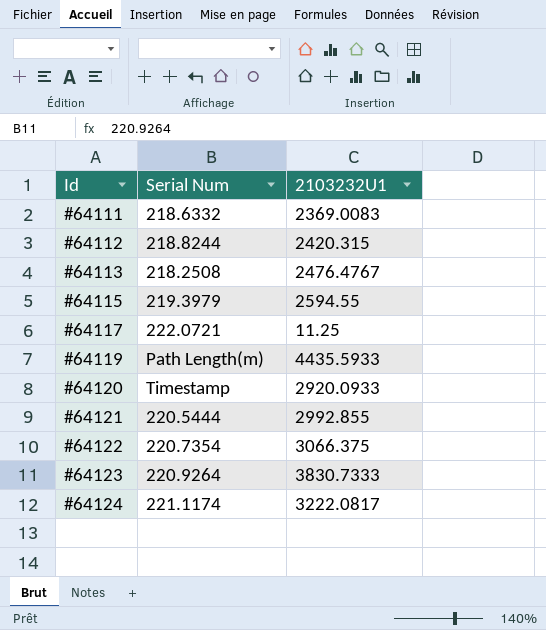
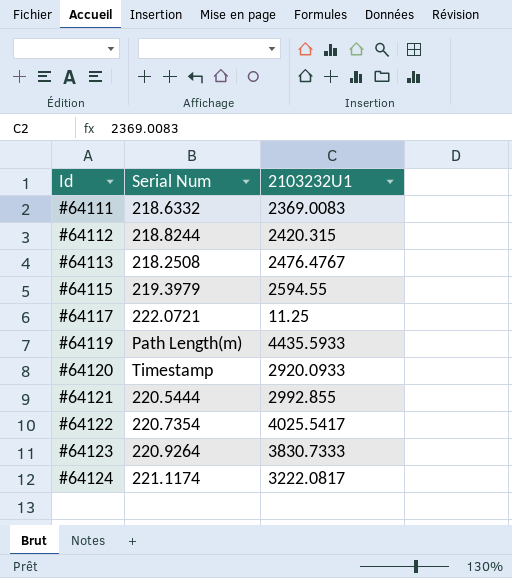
#64122 | 2103232U1: 3066.375 -> 4025.5417

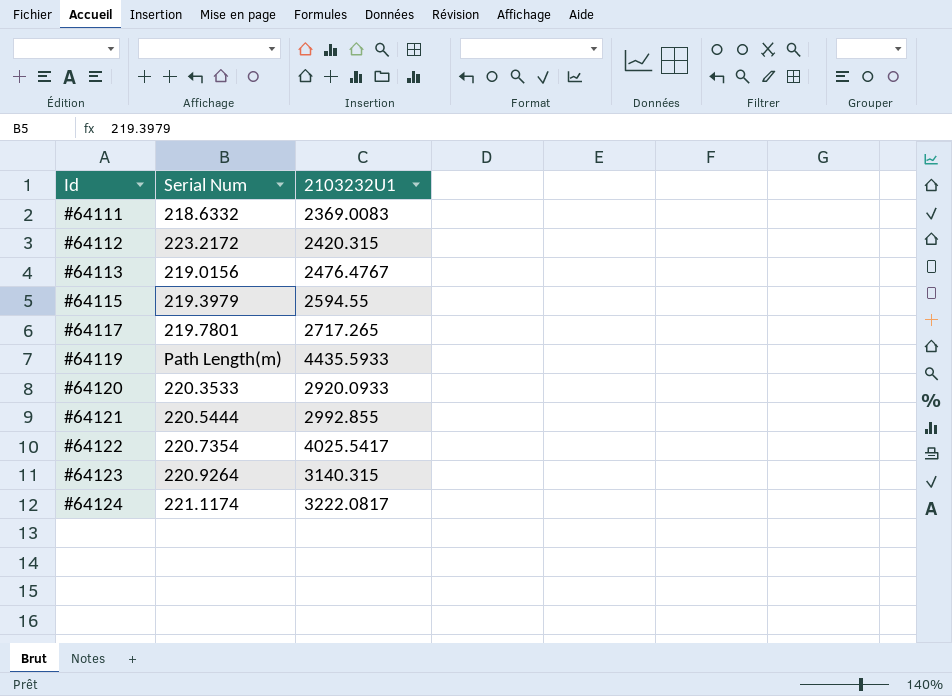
#64112 | Serial Num: 218.8244 -> 223.2172
#64113 | Serial Num: 218.2508 -> 219.0156
#64117 | Serial Num: 222.0721 -> 219.7801
#64117 | 2103232U1: 11.25 -> 2717.265
#64120 | Serial Num: Timestamp -> 220.3533
#64123 | 2103232U1: 3830.7333 -> 3140.315

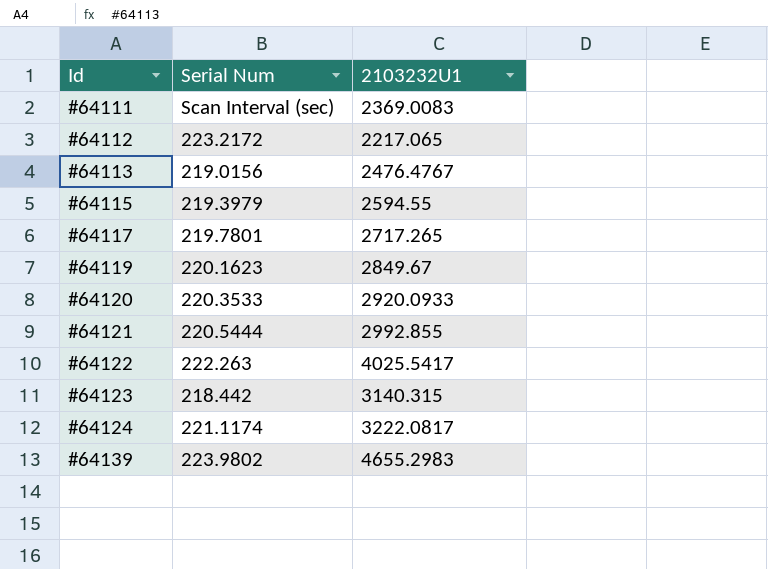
#64111 | Serial Num: 218.6332 -> Scan Interval (sec)
#64112 | 2103232U1: 2420.315 -> 2217.065
#64119 | Serial Num: Path Length(m) -> 220.1623
#64119 | 2103232U1: 4435.5933 -> 2849.67
#64122 | Serial Num: 220.7354 -> 222.263
#64123 | Serial Num: 220.9264 -> 218.442
row #64139: none -> 223.9802 | 4655.2983

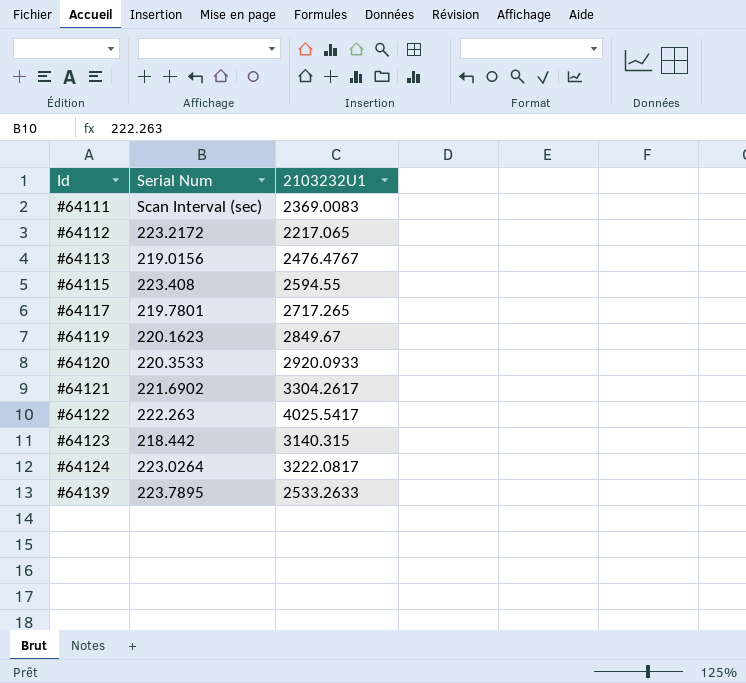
#64115 | Serial Num: 219.3979 -> 223.408
#64121 | Serial Num: 220.5444 -> 221.6902
#64121 | 2103232U1: 2992.855 -> 3304.2617
#64124 | Serial Num: 221.1174 -> 223.0264
#64139 | Serial Num: 223.9802 -> 223.7895
#64139 | 2103232U1: 4655.2983 -> 2533.2633

